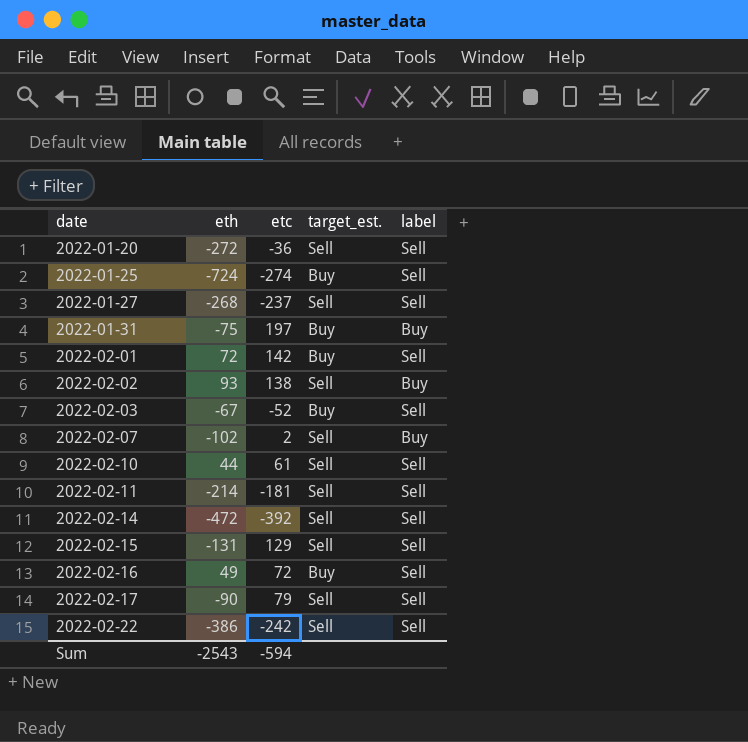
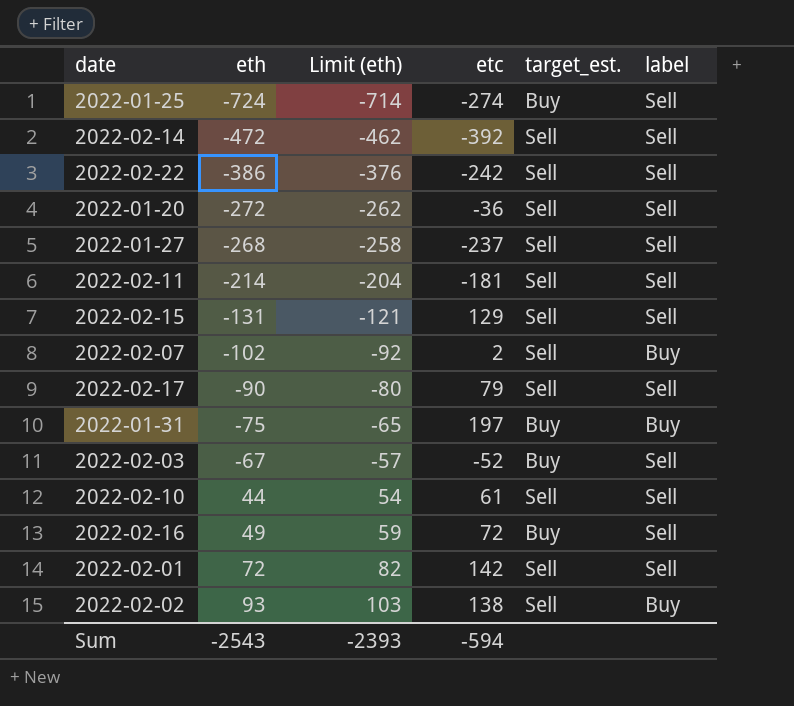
row order: date ascending -> eth ascending
column Limit (eth) | formula: none -> [eth] + 10
2022-02-01 | target_est.: Buy -> Sell

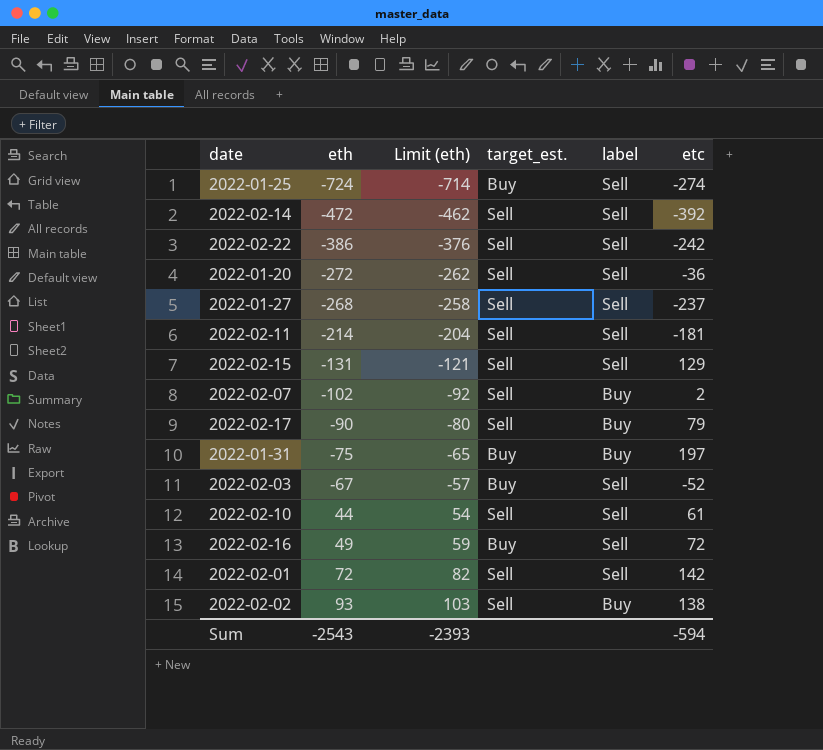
column etc | position: 4 -> 6
2022-02-17 | label: Sell -> Buy

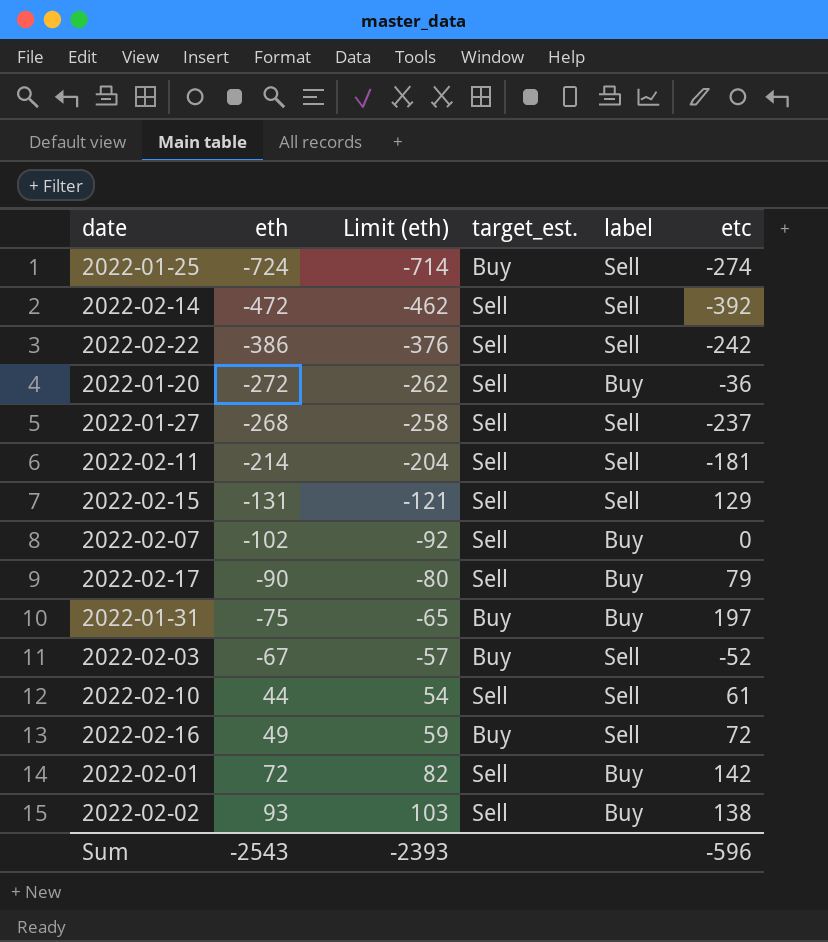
2022-01-20 | label: Sell -> Buy
2022-02-07 | etc: 2 -> 0
2022-02-01 | label: Sell -> Buy
Sum | etc: -594 -> -596

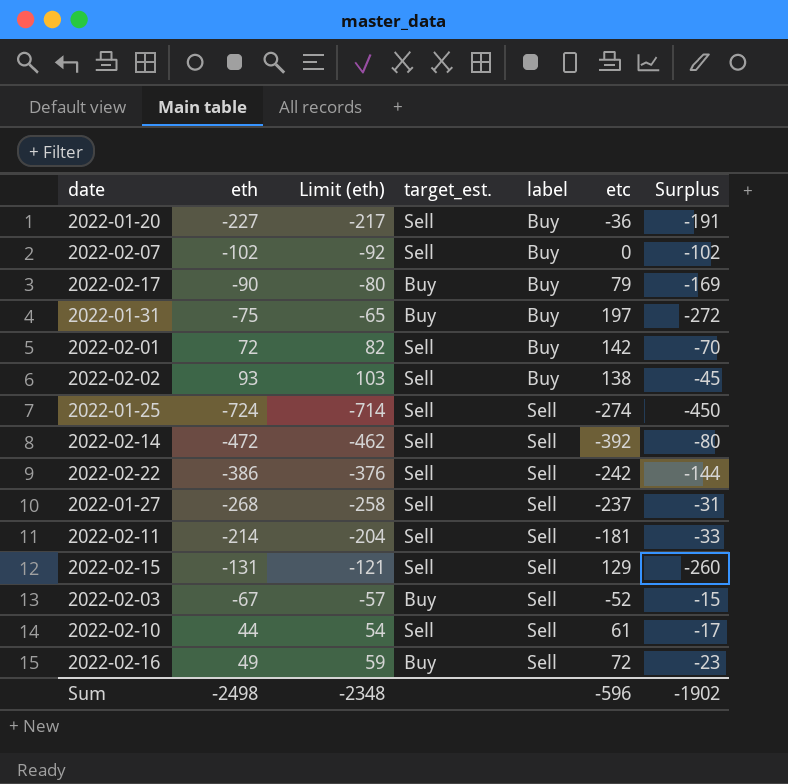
row order: eth ascending -> label ascending
column Surplus | formula: none -> [eth] - [etc]
2022-01-20 | eth: -272 -> -227
2022-01-20 | Limit (eth): -262 -> -217
2022-02-17 | target_est.: Sell -> Buy
2022-01-25 | target_est.: Buy -> Sell
Sum | eth: -2543 -> -2498
Sum | Limit (eth): -2393 -> -2348

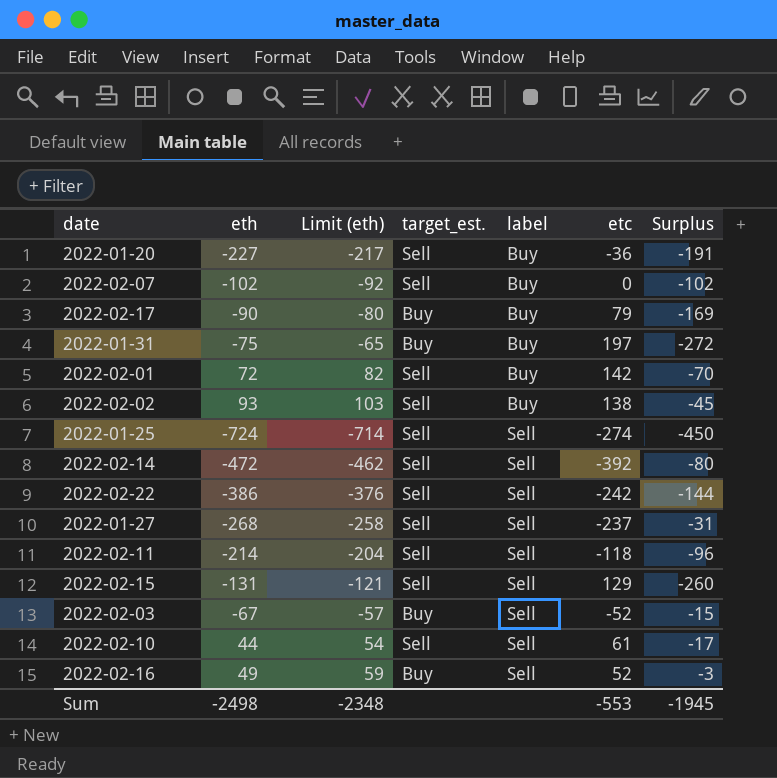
2022-02-11 | etc: -181 -> -118
2022-02-11 | Surplus: -33 -> -96
2022-02-16 | etc: 72 -> 52
2022-02-16 | Surplus: -23 -> -3
Sum | etc: -596 -> -553
Sum | Surplus: -1902 -> -1945

